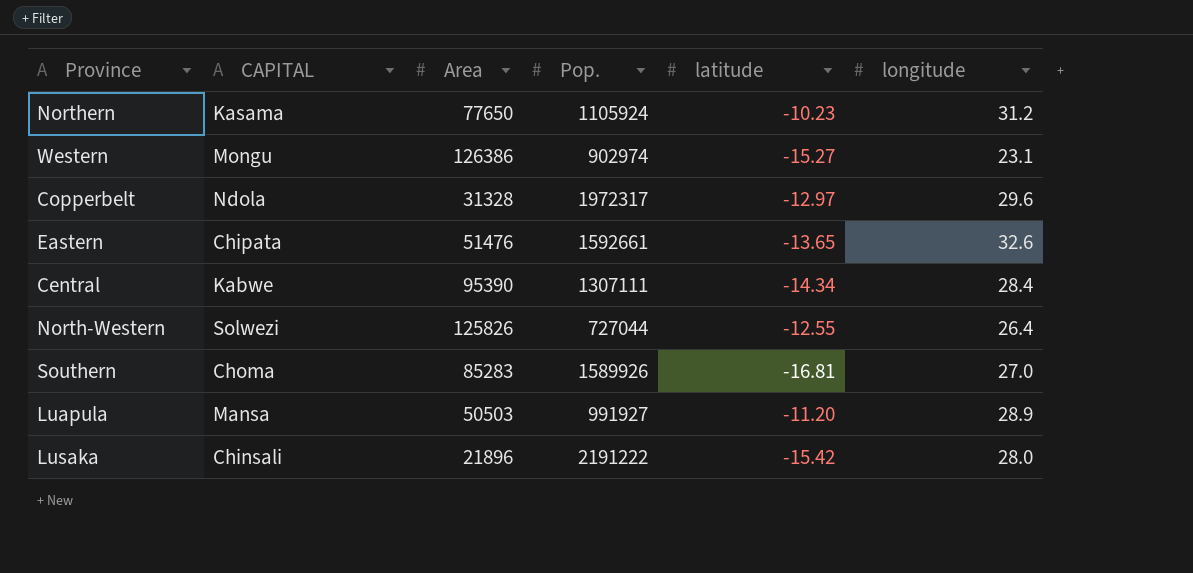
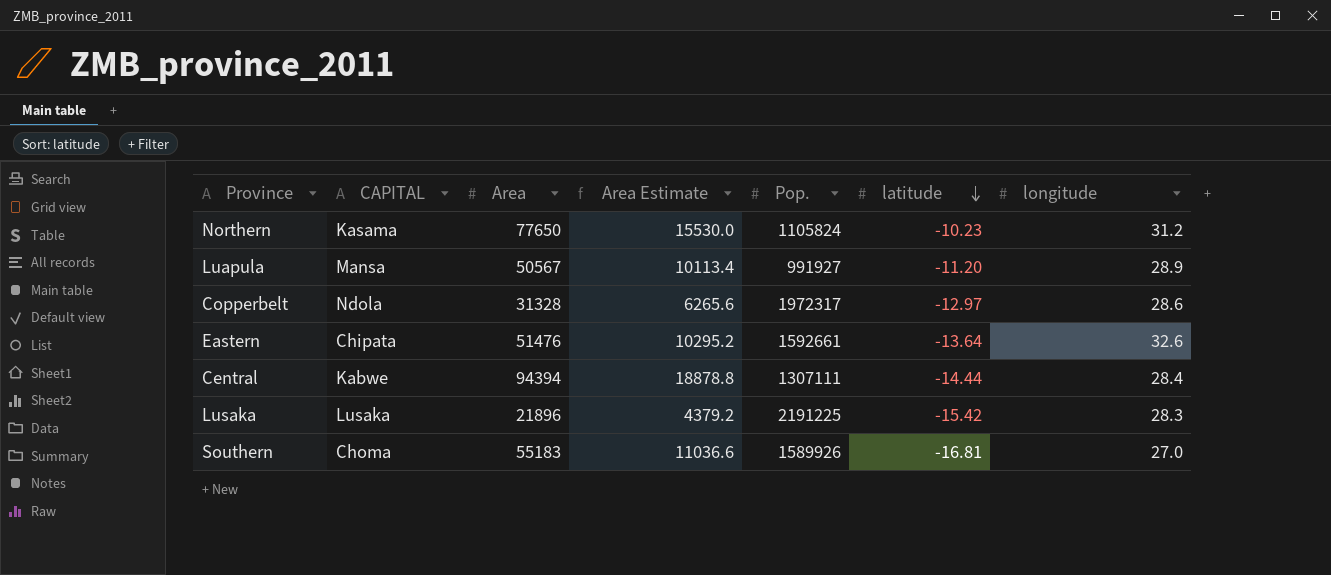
row order: none -> latitude descending
column Area Estimate | formula: none -> [Area] * 0.2
row Western: Mongu | 126386 | 902974 | -15.27 | 23.1 -> none
row North-Western: Solwezi | 125826 | 727044 | -12.55 | 26.4 -> none
Northern | Pop.: 1105924 -> 1105824
Luapula | Area: 50503 -> 50567
Copperbelt | longitude: 29.6 -> 28.6
Eastern | latitude: -13.65 -> -13.64
Central | Area: 95390 -> 94394
Central | latitude: -14.34 -> -14.44
Lusaka | CAPITAL: Chinsali -> Lusaka
Lusaka | Pop.: 2191222 -> 2191225
Lusaka | longitude: 28.0 -> 28.3
Southern | Area: 85283 -> 55183

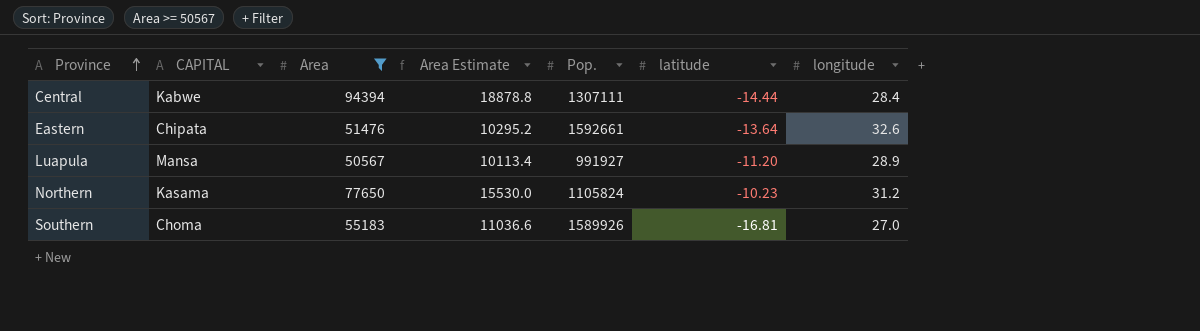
filter: none -> Area >= 50567
row order: latitude descending -> Province ascending

